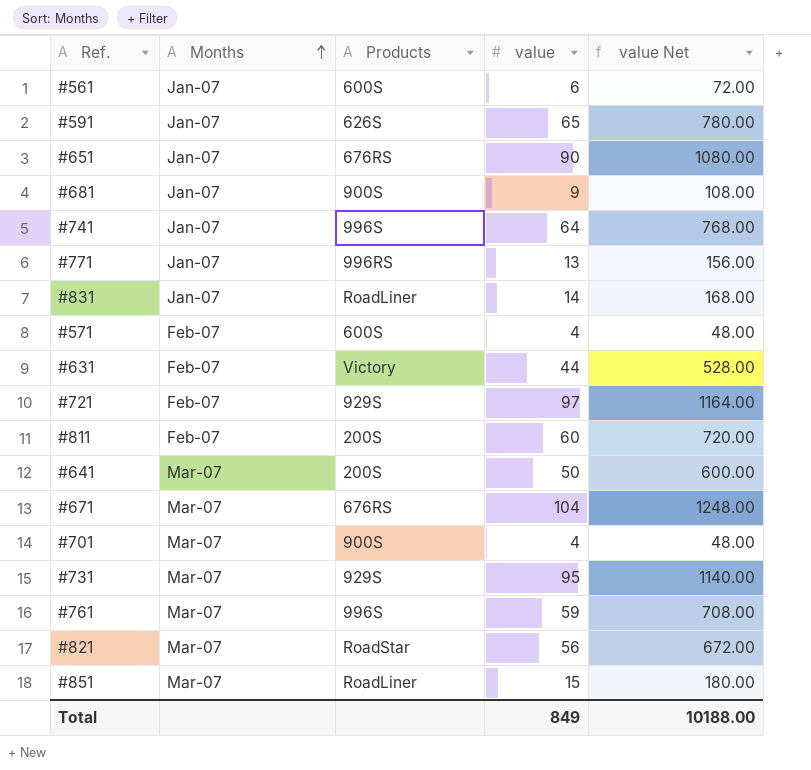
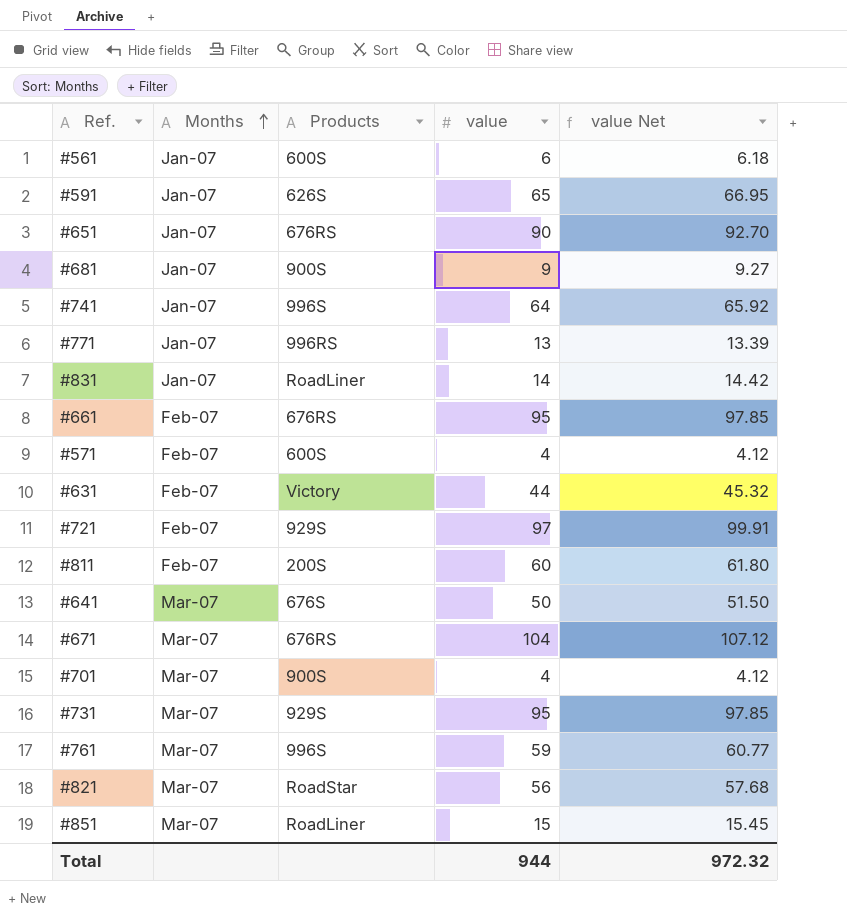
column value Net | formula: [value] * 12 -> [value] * 1.03
row #661: none -> Feb-07 | 676RS | 95 | 97.85
#641 | Products: 200S -> 676S
Total | value: 849 -> 944
Total | value Net: 10188.00 -> 972.32

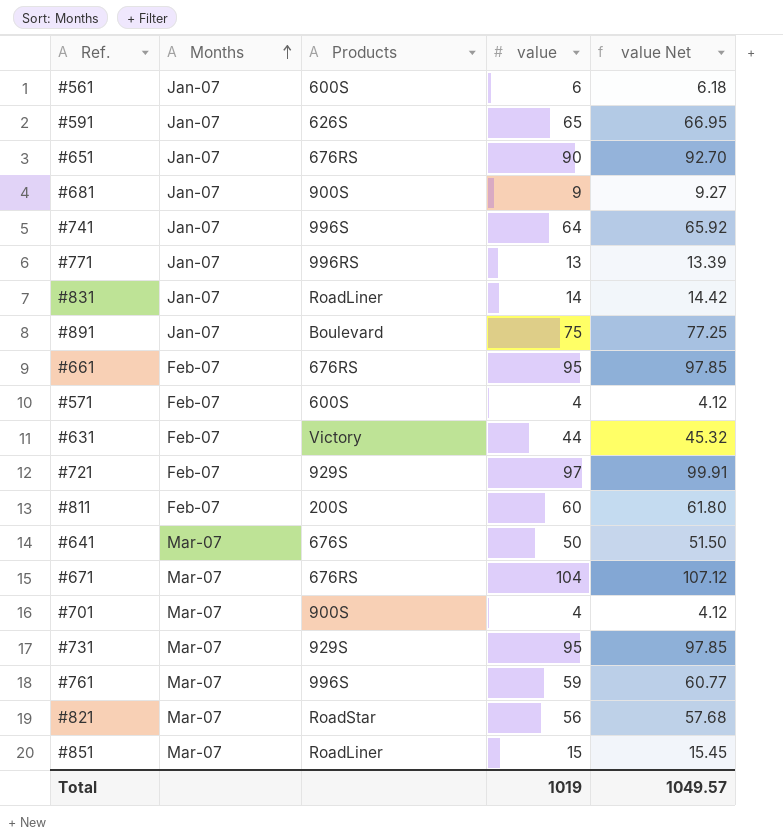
row #891: none -> Jan-07 | Boulevard | 75 | 77.25
Total | value: 944 -> 1019
Total | value Net: 972.32 -> 1049.57

